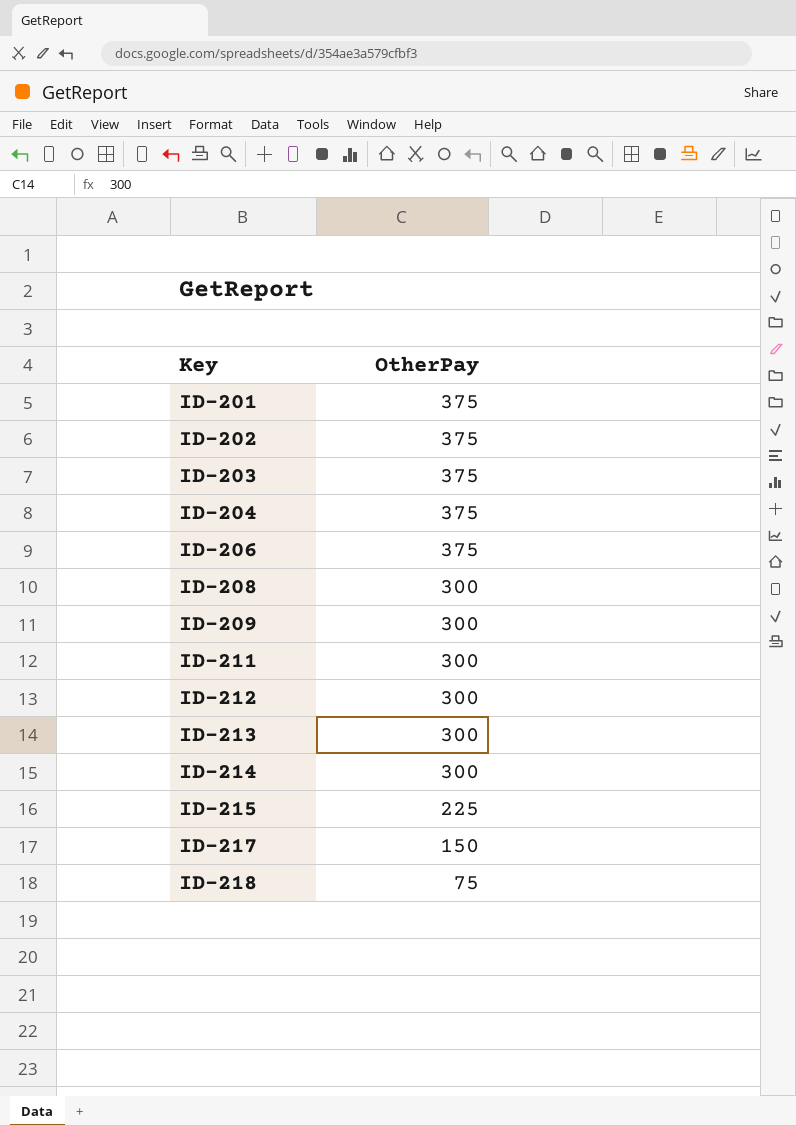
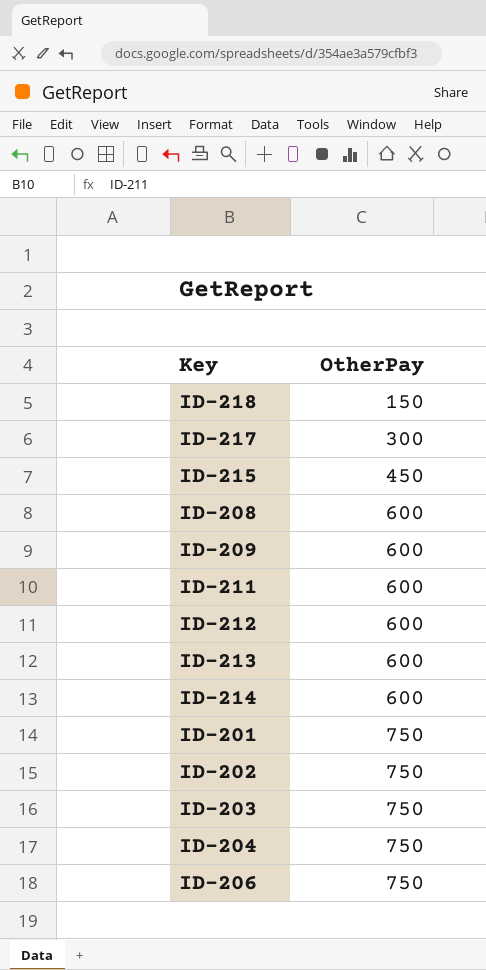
row order: Key ascending -> OtherPay ascending
ID-218 | OtherPay: 75 -> 150
ID-217 | OtherPay: 150 -> 300
ID-215 | OtherPay: 225 -> 450
ID-208 | OtherPay: 300 -> 600
ID-209 | OtherPay: 300 -> 600
ID-211 | OtherPay: 300 -> 600
ID-212 | OtherPay: 300 -> 600
ID-213 | OtherPay: 300 -> 600
ID-214 | OtherPay: 300 -> 600
ID-201 | OtherPay: 375 -> 750
ID-202 | OtherPay: 375 -> 750
ID-203 | OtherPay: 375 -> 750
ID-204 | OtherPay: 375 -> 750
ID-206 | OtherPay: 375 -> 750

